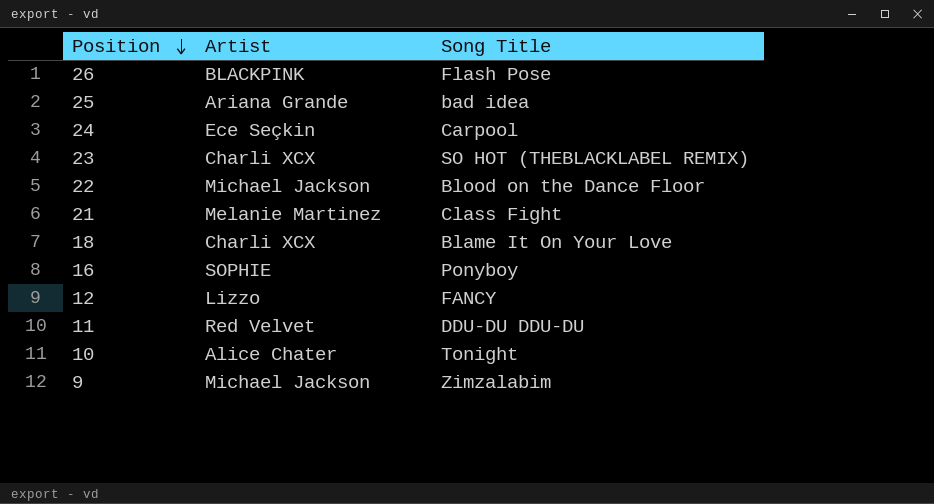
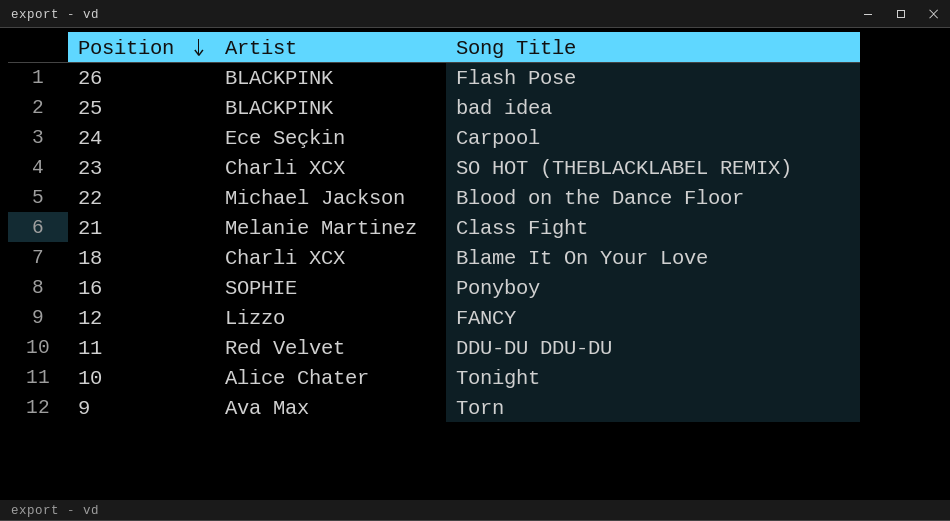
25 | Artist: Ariana Grande -> BLACKPINK
9 | Artist: Michael Jackson -> Ava Max
9 | Song Title: Zimzalabim -> Torn

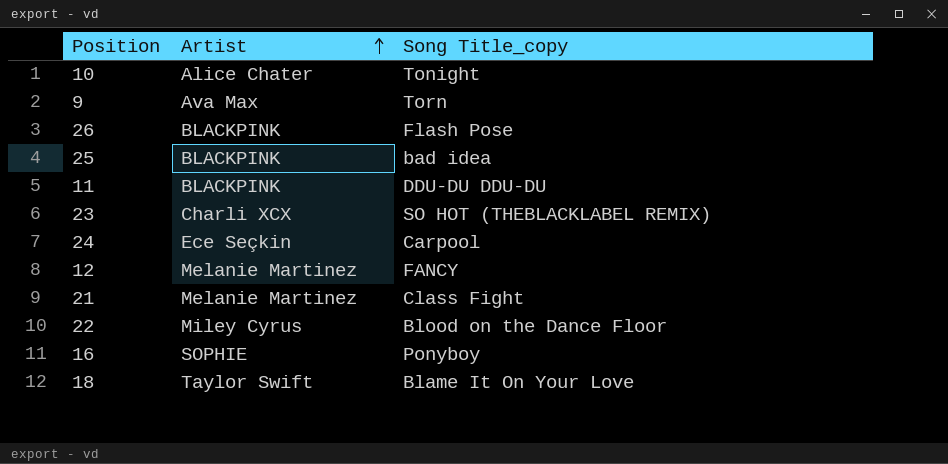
row order: Position descending -> Artist ascending
column name: Song Title -> Song Title_copy
11 | Artist: Red Velvet -> BLACKPINK
12 | Artist: Lizzo -> Melanie Martinez
22 | Artist: Michael Jackson -> Miley Cyrus
18 | Artist: Charli XCX -> Taylor Swift

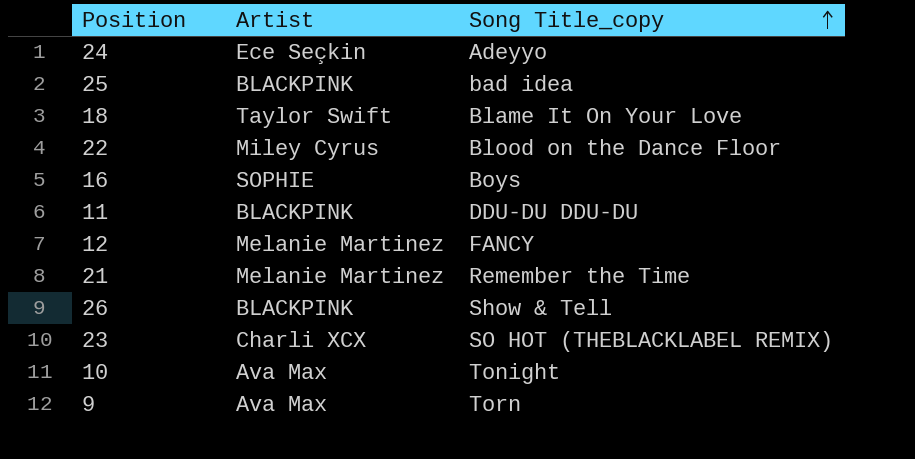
row order: Artist ascending -> Song Title_copy ascending
24 | Song Title_copy: Carpool -> Adeyyo
16 | Song Title_copy: Ponyboy -> Boys
21 | Song Title_copy: Class Fight -> Remember the Time
26 | Song Title_copy: Flash Pose -> Show & Tell
10 | Artist: Alice Chater -> Ava Max

